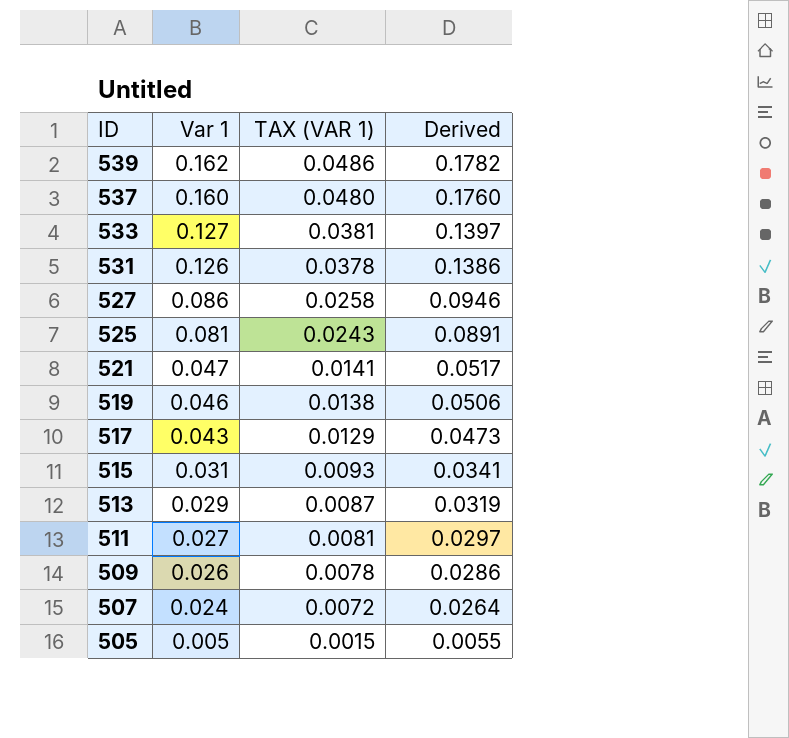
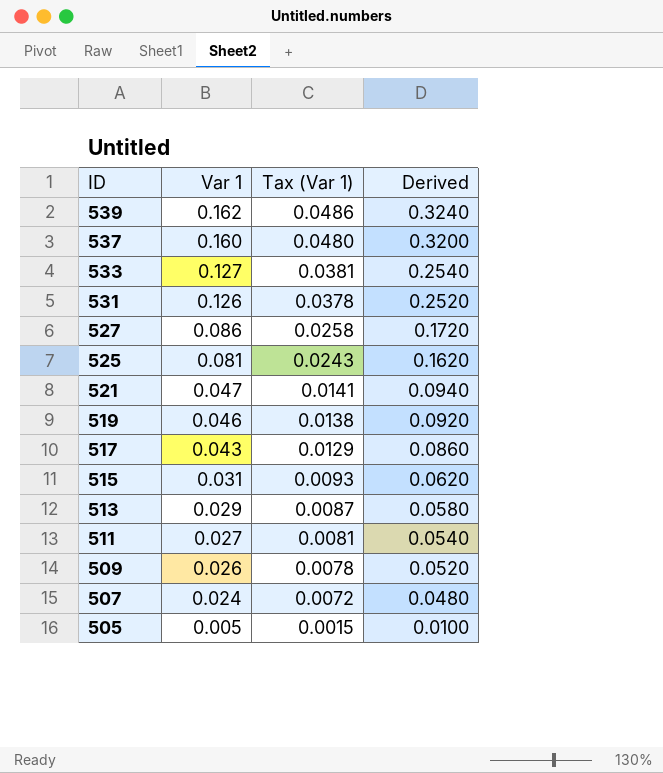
column name: TAX (VAR 1) -> Tax (Var 1)
column Derived | formula: [Var 1] * 1.1 -> [Var 1] * 2

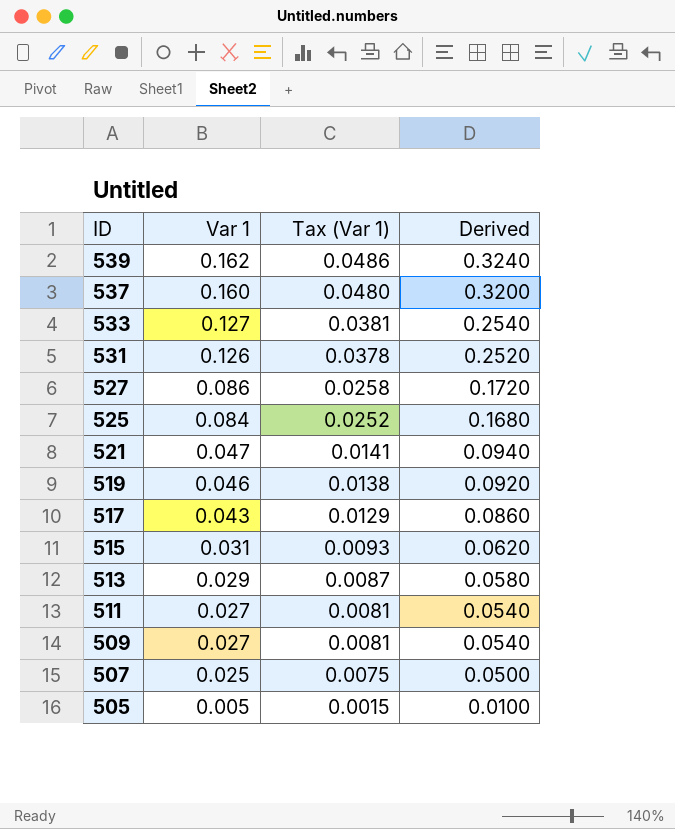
525 | Var 1: 0.081 -> 0.084
525 | Tax (Var 1): 0.0243 -> 0.0252
525 | Derived: 0.1620 -> 0.1680
509 | Var 1: 0.026 -> 0.027
509 | Tax (Var 1): 0.0078 -> 0.0081
509 | Derived: 0.0520 -> 0.0540
507 | Var 1: 0.024 -> 0.025
507 | Tax (Var 1): 0.0072 -> 0.0075
507 | Derived: 0.0480 -> 0.0500

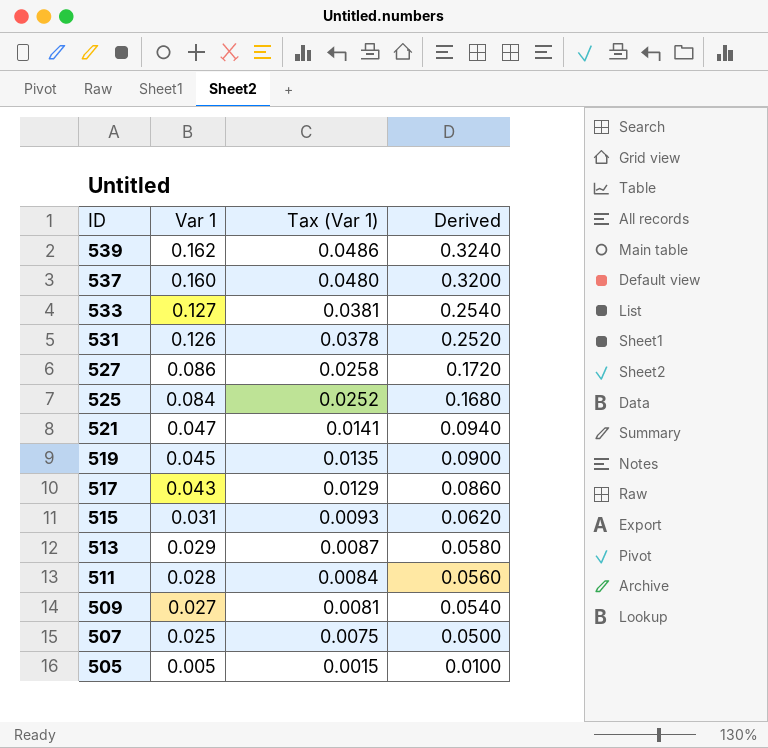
519 | Var 1: 0.046 -> 0.045
519 | Tax (Var 1): 0.0138 -> 0.0135
519 | Derived: 0.0920 -> 0.0900
511 | Var 1: 0.027 -> 0.028
511 | Tax (Var 1): 0.0081 -> 0.0084
511 | Derived: 0.0540 -> 0.0560

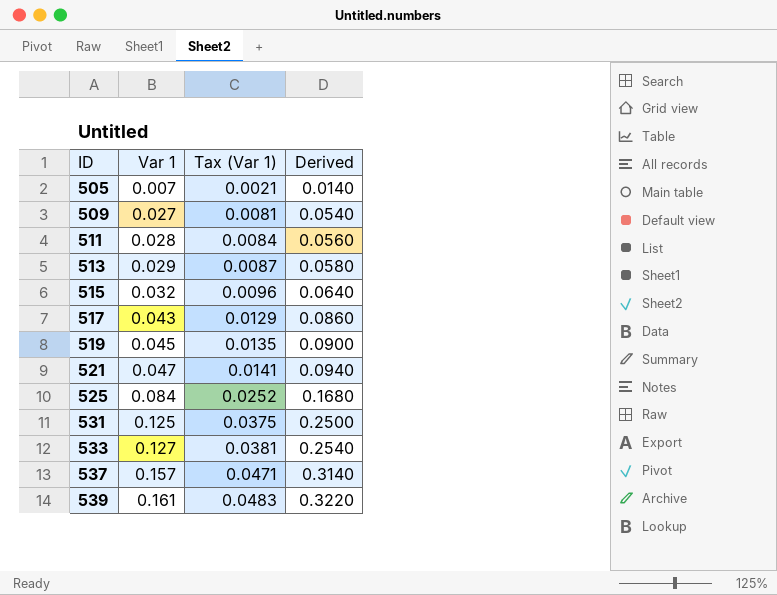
row order: ID descending -> ID ascending
row 527: 0.086 | 0.0258 | 0.1720 -> none
row 507: 0.025 | 0.0075 | 0.0500 -> none
505 | Var 1: 0.005 -> 0.007
505 | Tax (Var 1): 0.0015 -> 0.0021
505 | Derived: 0.0100 -> 0.0140
515 | Var 1: 0.031 -> 0.032
515 | Tax (Var 1): 0.0093 -> 0.0096
515 | Derived: 0.0620 -> 0.0640
531 | Var 1: 0.126 -> 0.125
531 | Tax (Var 1): 0.0378 -> 0.0375
531 | Derived: 0.2520 -> 0.2500
537 | Var 1: 0.160 -> 0.157
537 | Tax (Var 1): 0.0480 -> 0.0471
537 | Derived: 0.3200 -> 0.3140
539 | Var 1: 0.162 -> 0.161
539 | Tax (Var 1): 0.0486 -> 0.0483
539 | Derived: 0.3240 -> 0.3220

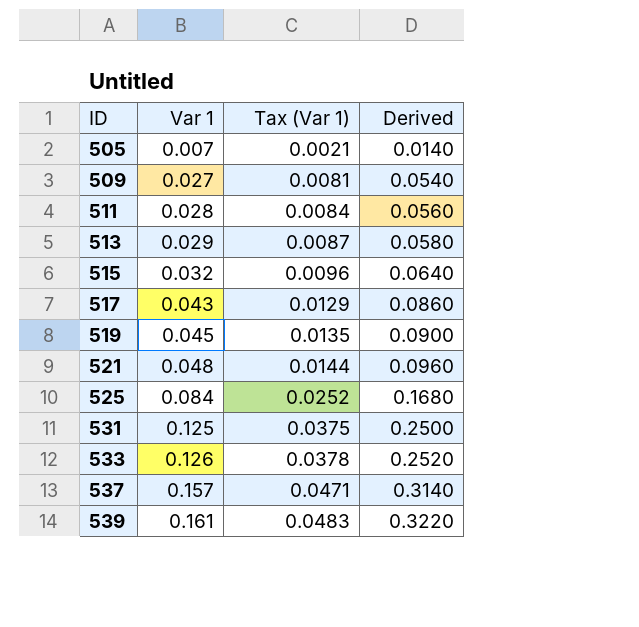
521 | Var 1: 0.047 -> 0.048
521 | Tax (Var 1): 0.0141 -> 0.0144
521 | Derived: 0.0940 -> 0.0960
533 | Var 1: 0.127 -> 0.126
533 | Tax (Var 1): 0.0381 -> 0.0378
533 | Derived: 0.2540 -> 0.2520

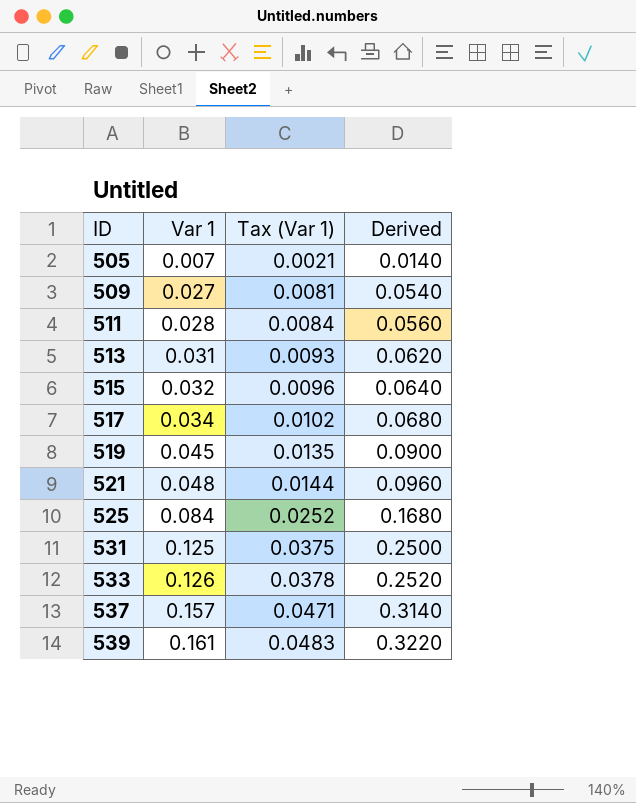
513 | Var 1: 0.029 -> 0.031
513 | Tax (Var 1): 0.0087 -> 0.0093
513 | Derived: 0.0580 -> 0.0620
517 | Var 1: 0.043 -> 0.034
517 | Tax (Var 1): 0.0129 -> 0.0102
517 | Derived: 0.0860 -> 0.0680

